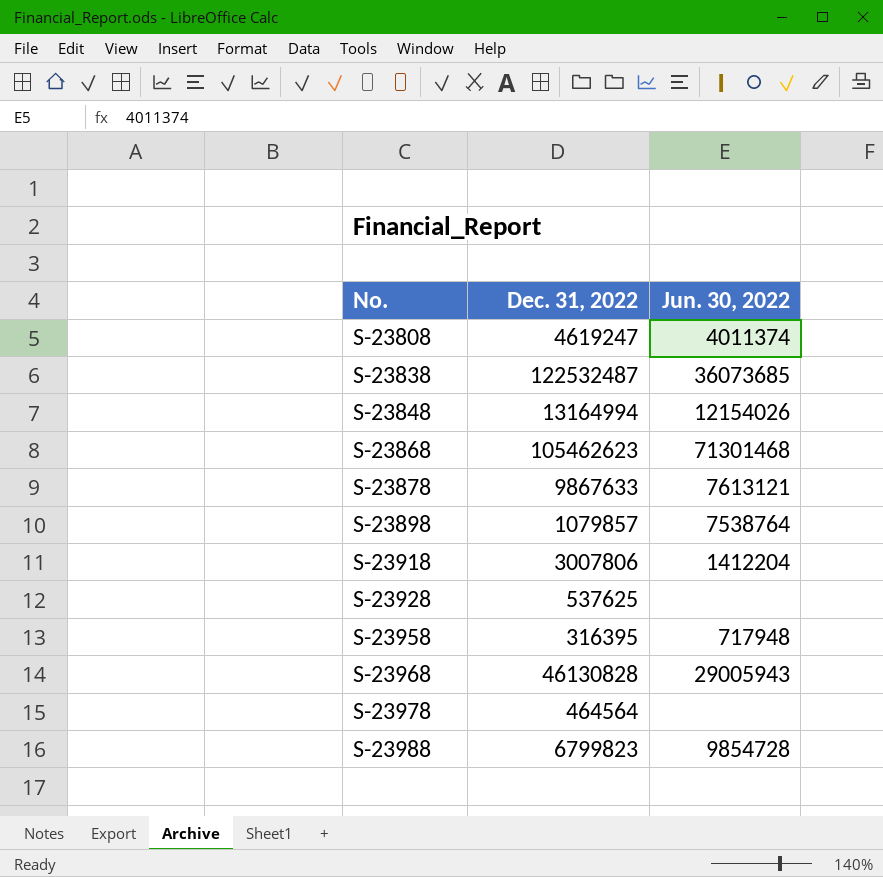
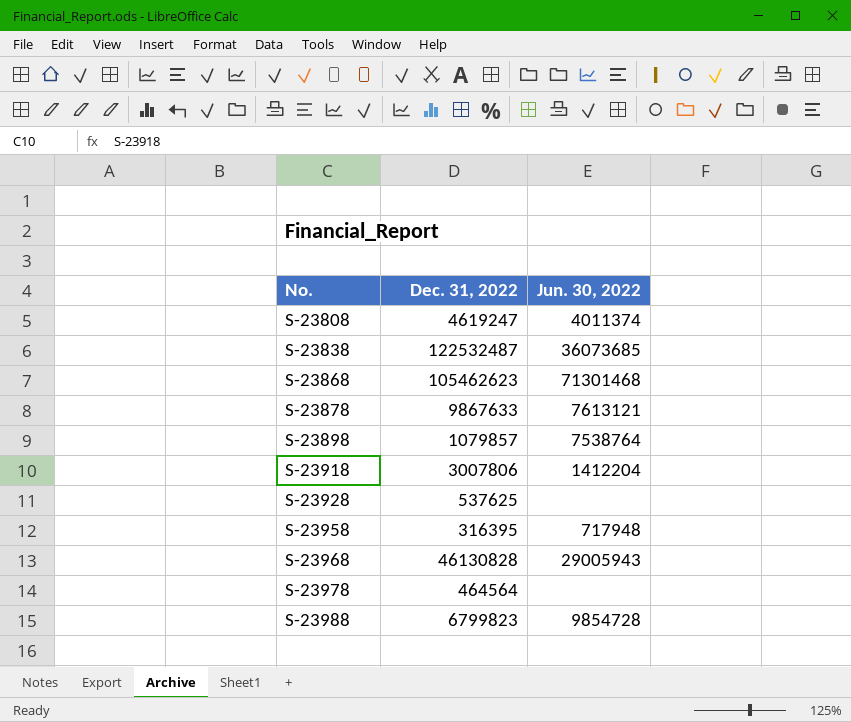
row S-23848: 13164994 | 12154026 -> none

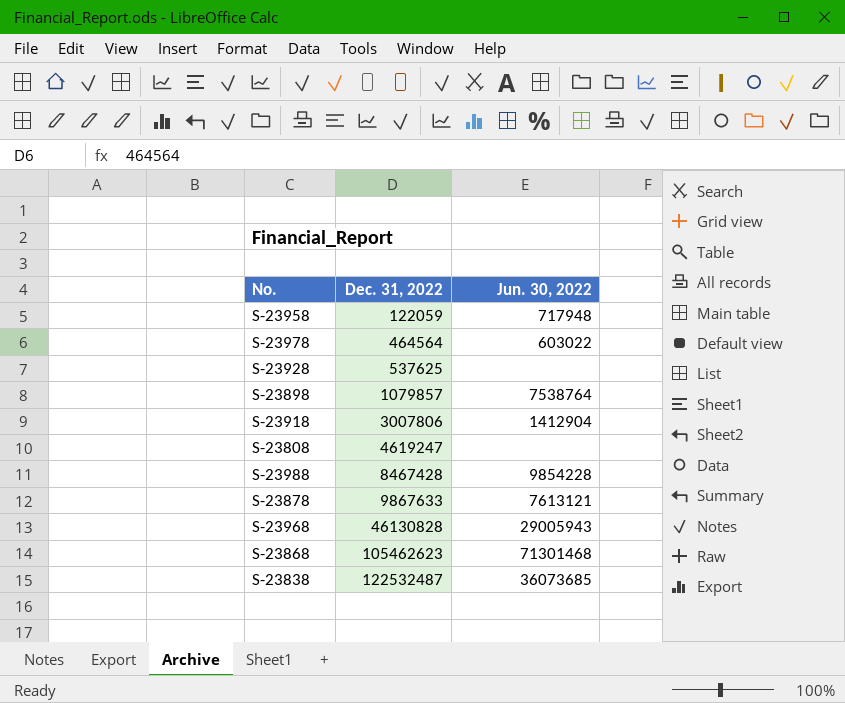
row order: No. ascending -> Dec. 31, 2022 ascending
S-23958 | Dec. 31, 2022: 316395 -> 122059
S-23978 | Jun. 30, 2022: none -> 603022
S-23918 | Jun. 30, 2022: 1412204 -> 1412904
S-23808 | Jun. 30, 2022: 4011374 -> none
S-23988 | Dec. 31, 2022: 6799823 -> 8467428
S-23988 | Jun. 30, 2022: 9854728 -> 9854228

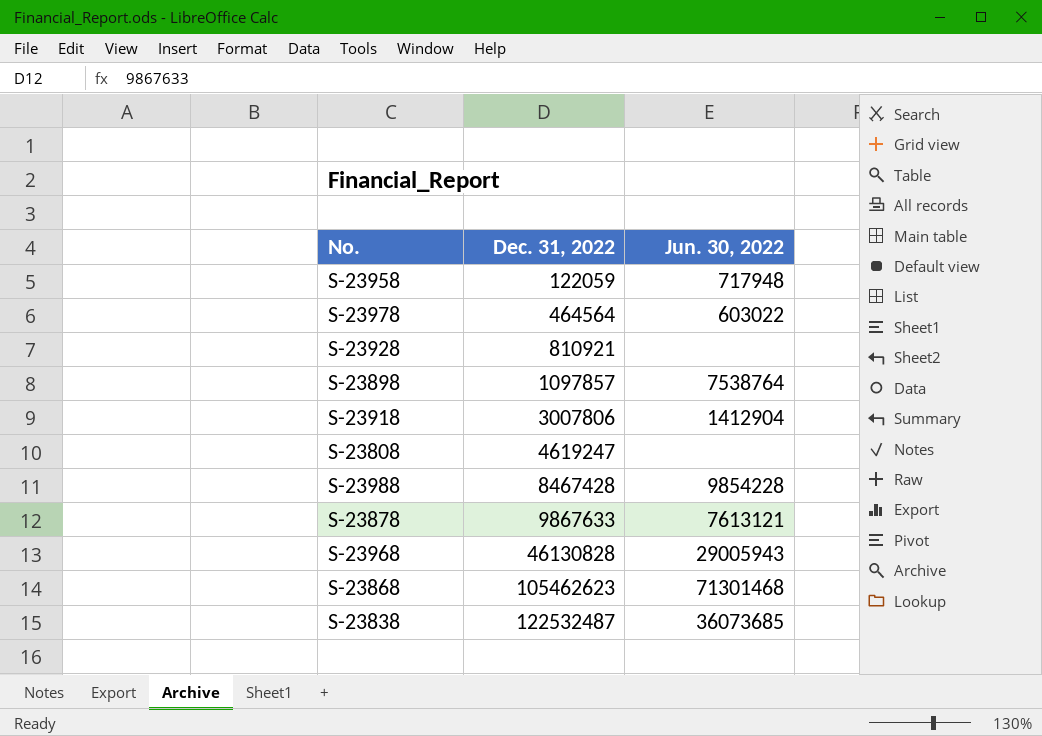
S-23928 | Dec. 31, 2022: 537625 -> 810921
S-23898 | Dec. 31, 2022: 1079857 -> 1097857

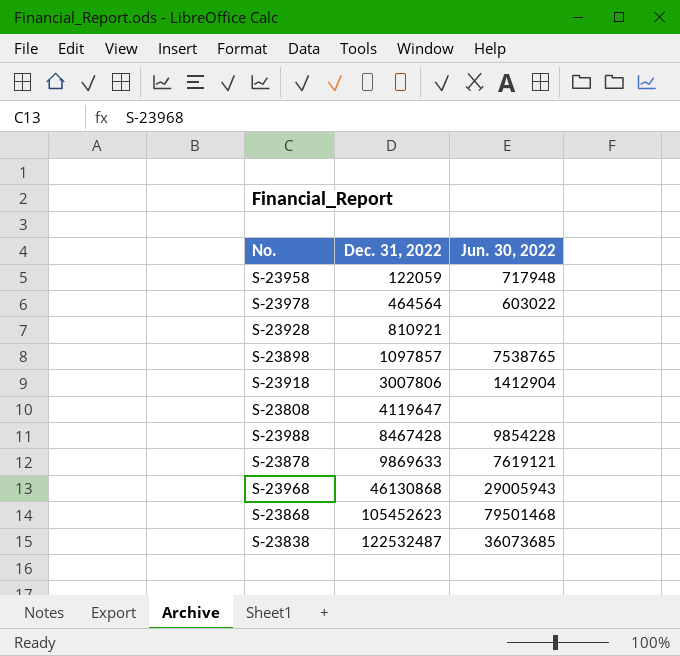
S-23898 | Jun. 30, 2022: 7538764 -> 7538765
S-23808 | Dec. 31, 2022: 4619247 -> 4119647
S-23878 | Dec. 31, 2022: 9867633 -> 9869633
S-23878 | Jun. 30, 2022: 7613121 -> 7619121
S-23968 | Dec. 31, 2022: 46130828 -> 46130868
S-23868 | Dec. 31, 2022: 105462623 -> 105452623
S-23868 | Jun. 30, 2022: 71301468 -> 79501468

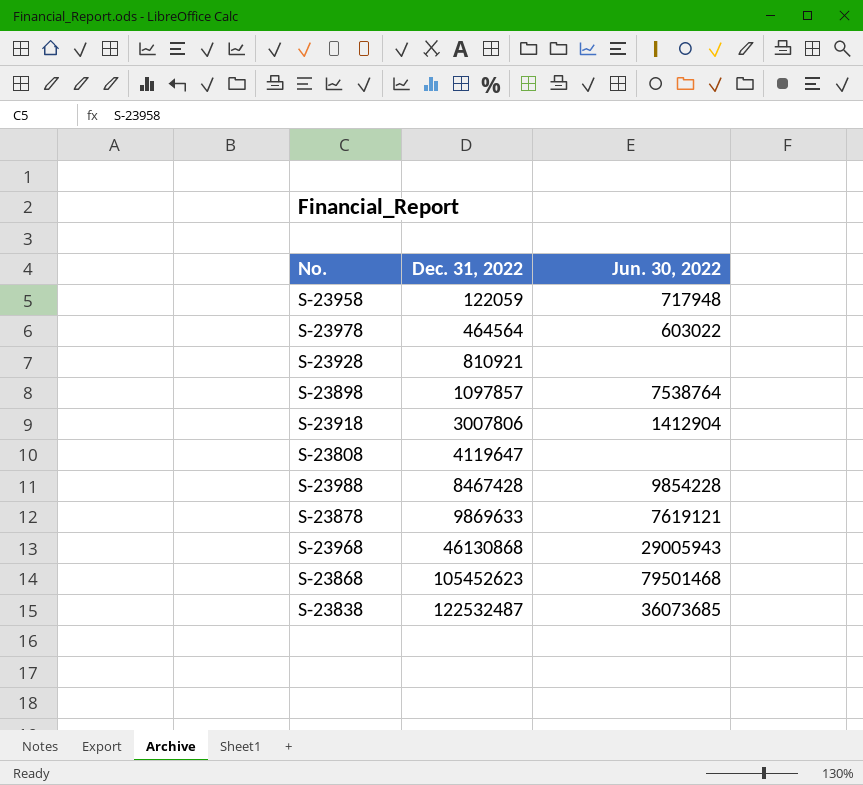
S-23898 | Jun. 30, 2022: 7538765 -> 7538764

